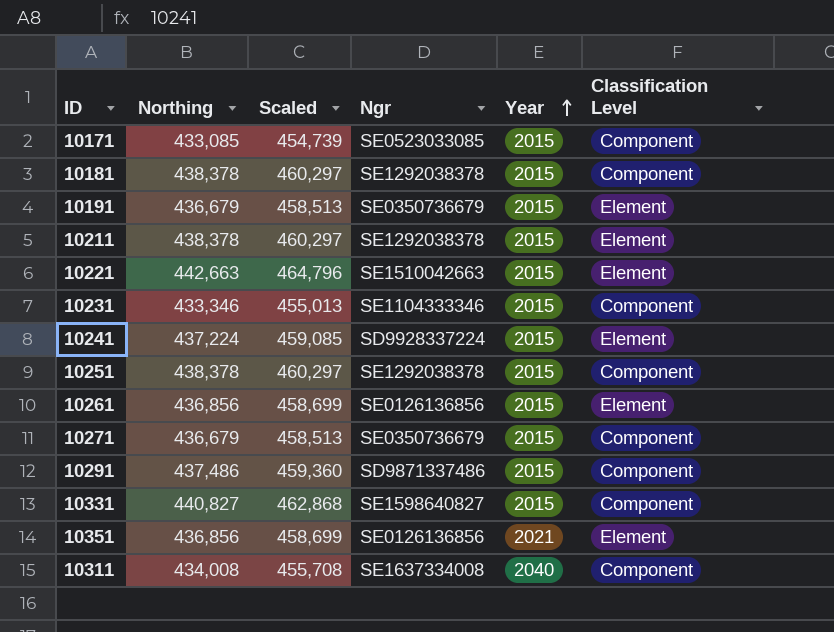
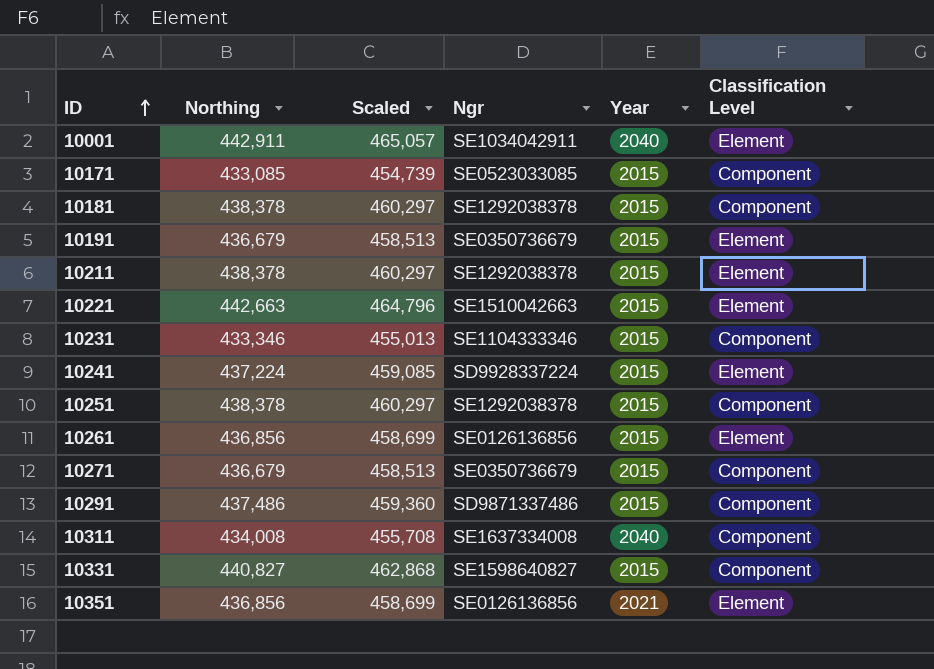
row order: Year ascending -> ID ascending
row 10001: none -> 442,911 | 465,057 | SE1034042911 | 2040 | Element

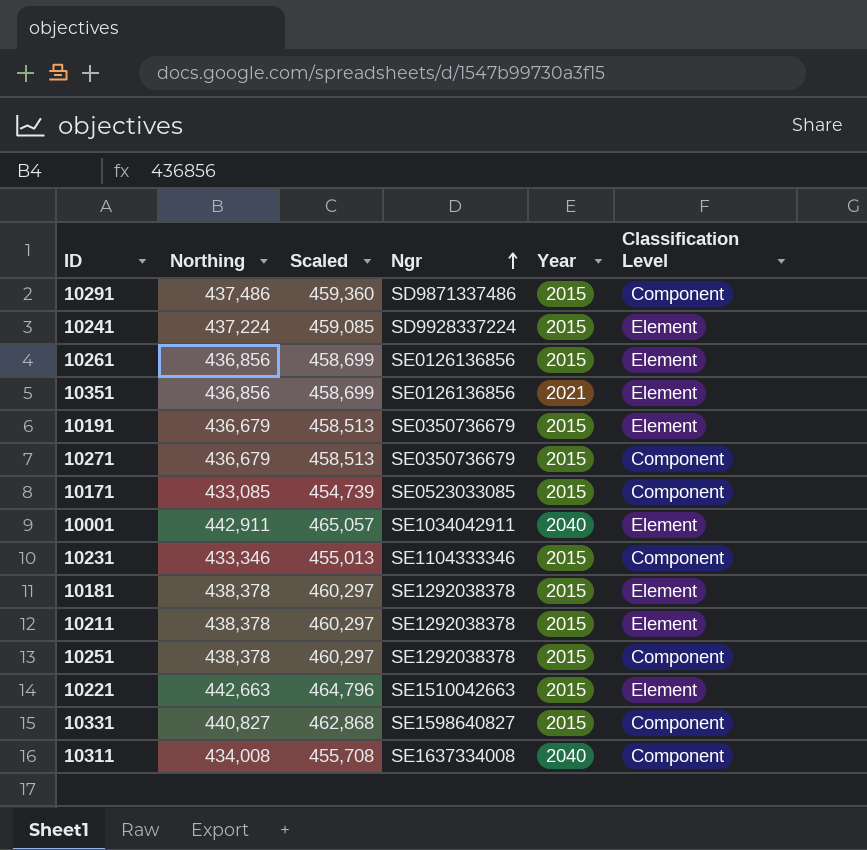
row order: ID ascending -> Ngr ascending
10181 | Classification Level: Component -> Element

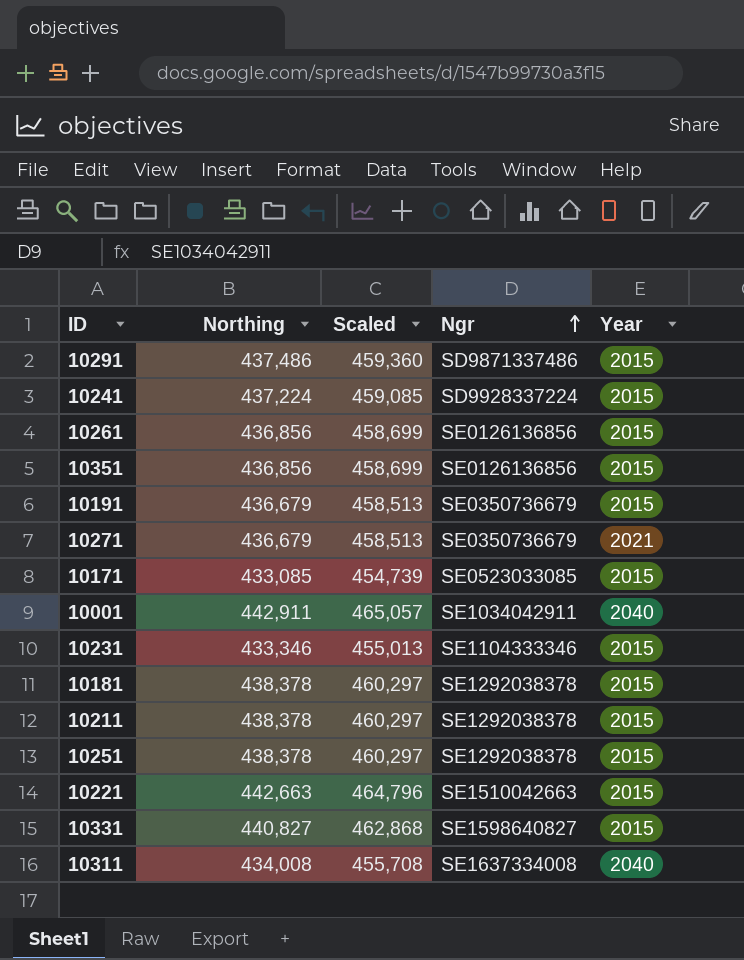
column Classification Level | position: 6 -> none
10351 | Year: 2021 -> 2015
10271 | Year: 2015 -> 2021

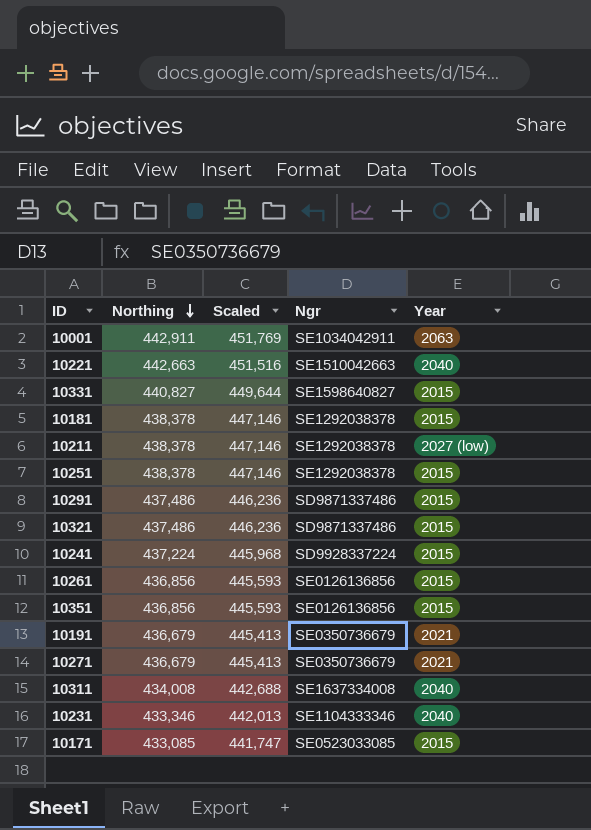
row order: Ngr ascending -> Northing descending
column Scaled | formula: [Northing] * 1.05 -> [Northing] * 1.02
10001 | Year: 2040 -> 2063
10221 | Year: 2015 -> 2040
10211 | Year: 2015 -> 2027 (low)
row 10321: none -> 437,486 | 446,236 | SD9871337486 | 2015
10191 | Year: 2015 -> 2021
10231 | Year: 2015 -> 2040

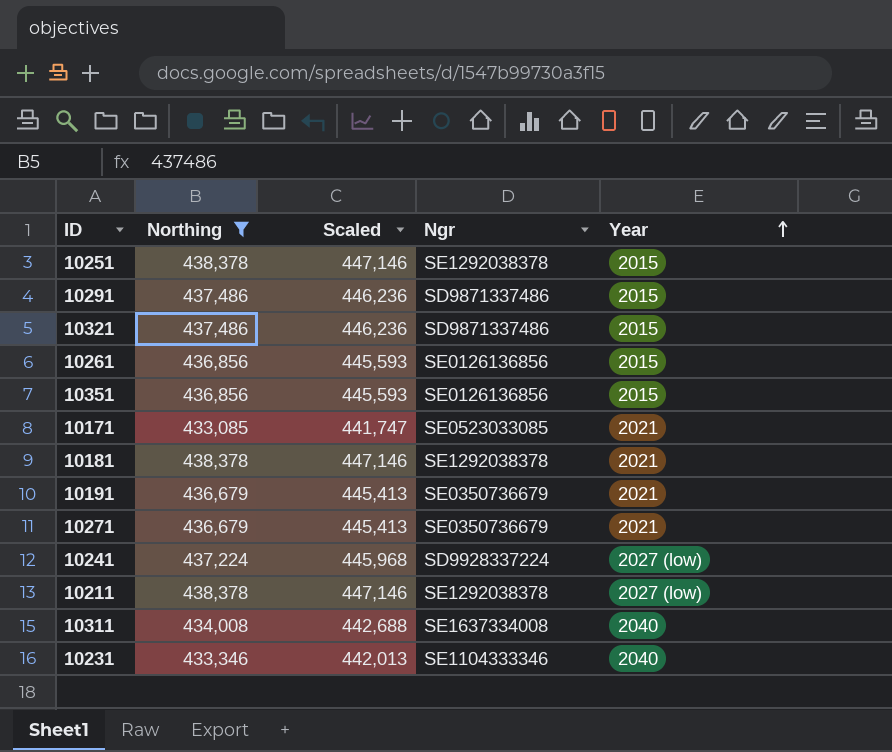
filter: none -> Northing <= 438,378
row order: Northing descending -> Year ascending
10171 | Year: 2015 -> 2021
10181 | Year: 2015 -> 2021
10241 | Year: 2015 -> 2027 (low)

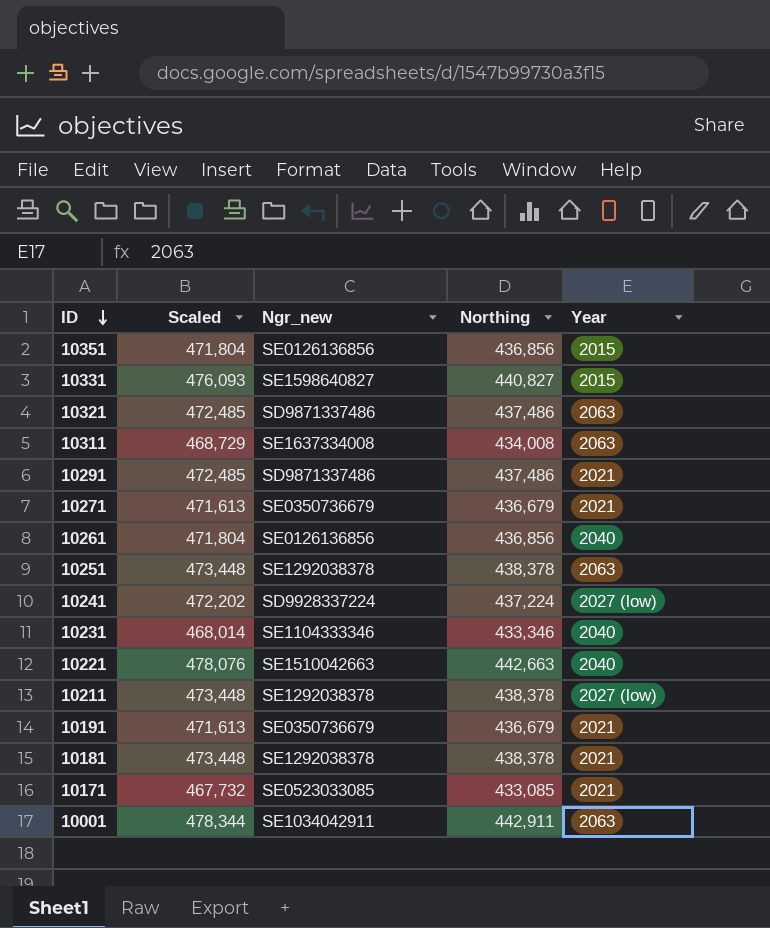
filter: Northing <= 438,378 -> none
row order: Year ascending -> ID descending
column Scaled | formula: [Northing] * 1.02 -> [Northing] * 1.08
column name: Ngr -> Ngr_new
column Northing | position: 2 -> 4
10321 | Year: 2015 -> 2063
10311 | Year: 2040 -> 2063
10291 | Year: 2015 -> 2021
10261 | Year: 2015 -> 2040
10251 | Year: 2015 -> 2063

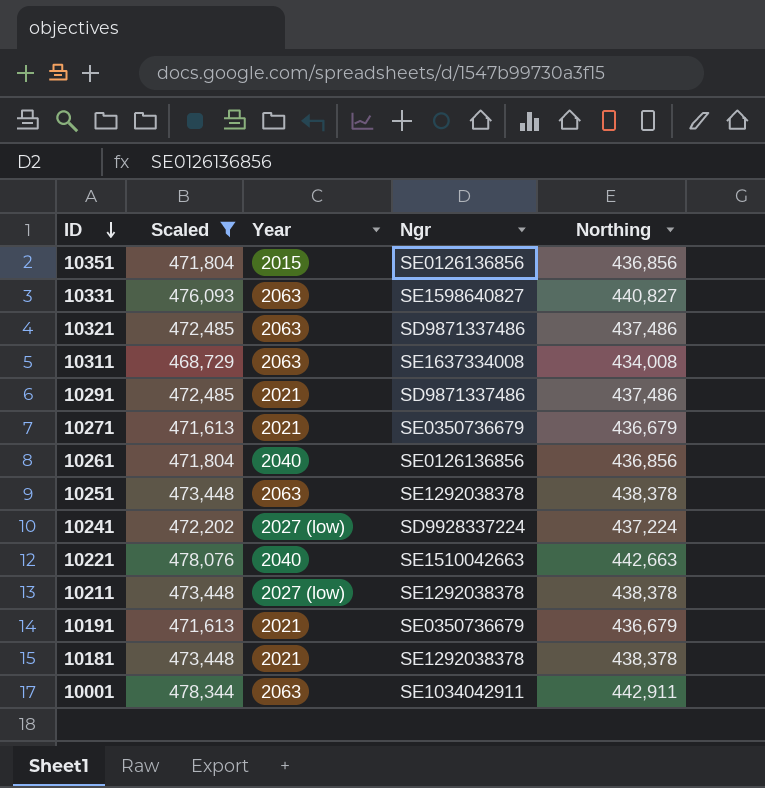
filter: none -> Scaled >= 468,729
column Year | position: 5 -> 3
column name: Ngr_new -> Ngr
10331 | Year: 2015 -> 2063

